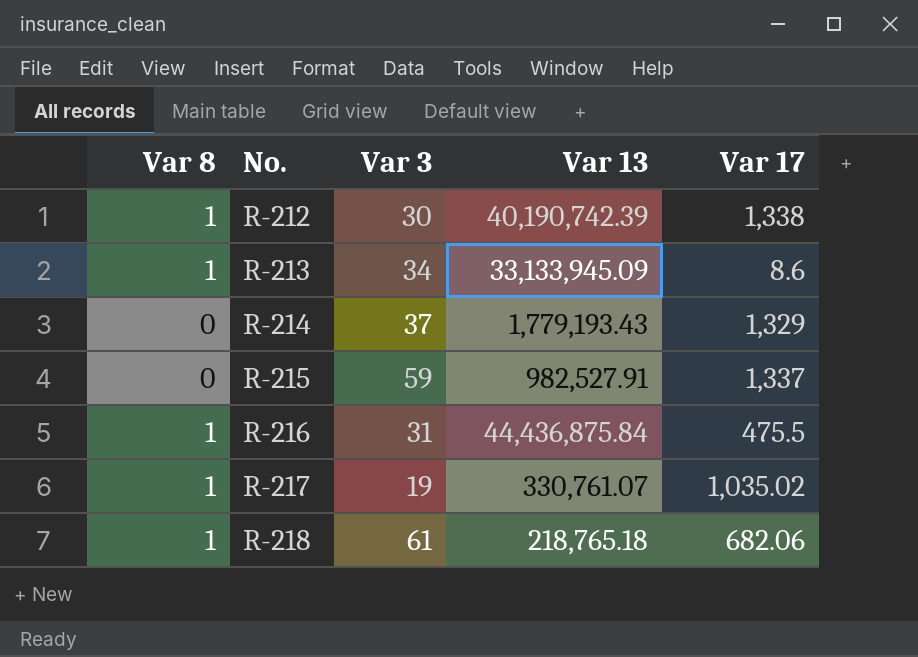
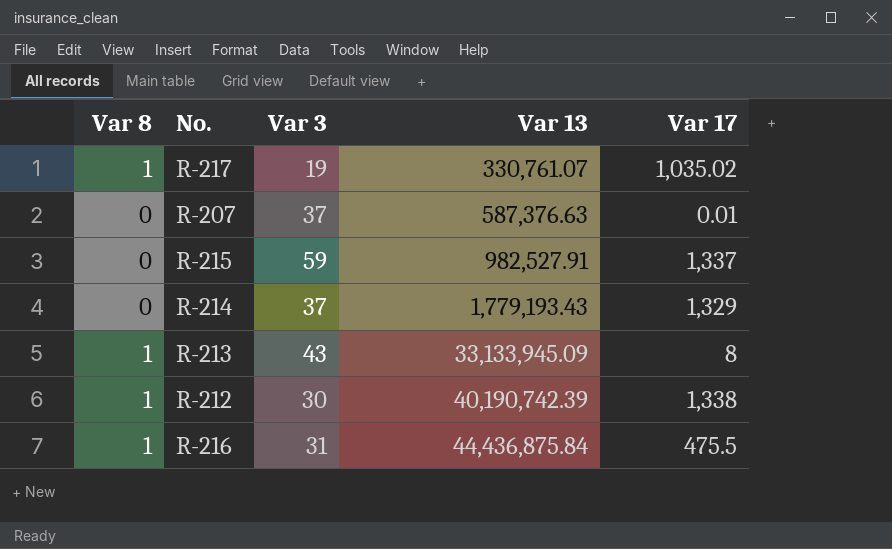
row order: No. ascending -> Var 13 ascending
row R-218: 1 | 61 | 218,765.18 | 682.06 -> none
row R-207: none -> 0 | 37 | 587,376.63 | 0.01
R-213 | Var 3: 34 -> 43
R-213 | Var 17: 8.6 -> 8

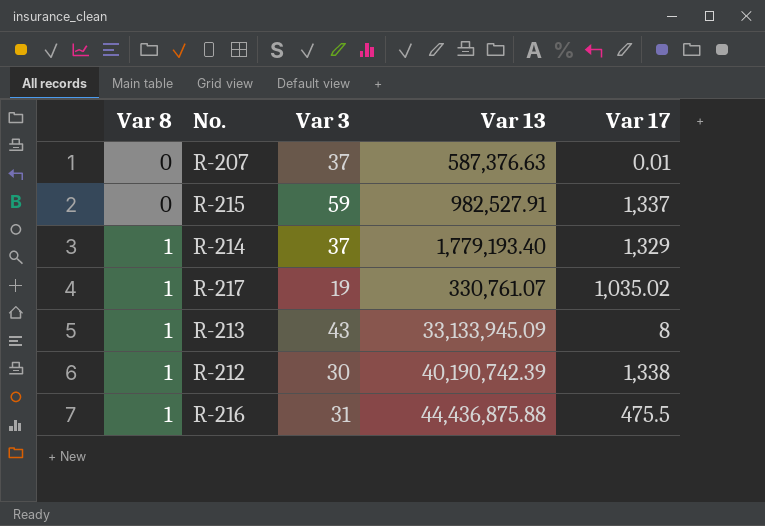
row order: Var 13 ascending -> Var 8 ascending
R-214 | Var 8: 0 -> 1
R-214 | Var 13: 1,779,193.43 -> 1,779,193.40
R-216 | Var 13: 44,436,875.84 -> 44,436,875.88

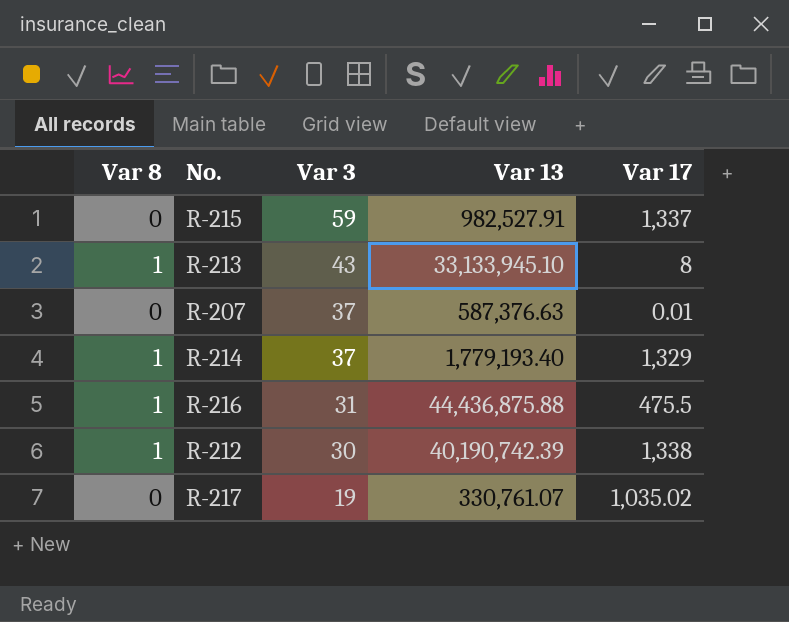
row order: Var 8 ascending -> Var 3 descending
R-213 | Var 13: 33,133,945.09 -> 33,133,945.10
R-217 | Var 8: 1 -> 0

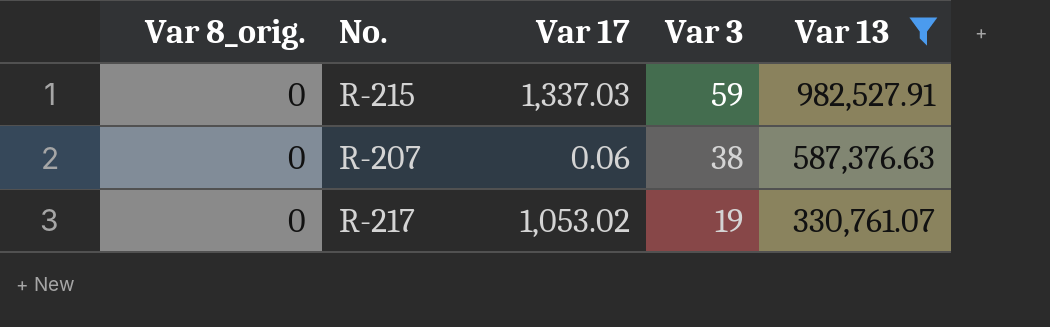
filter: none -> Var 13 <= 982,527.91
column name: Var 8 -> Var 8_orig.
column Var 17 | position: 5 -> 3
R-215 | Var 17: 1,337 -> 1,337.03
R-207 | Var 17: 0.01 -> 0.06
R-207 | Var 3: 37 -> 38
R-217 | Var 17: 1,035.02 -> 1,053.02

